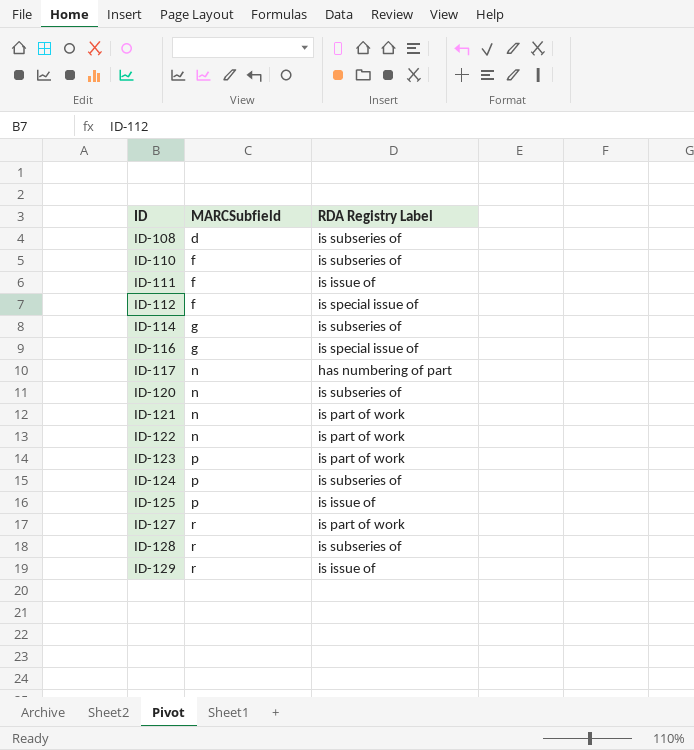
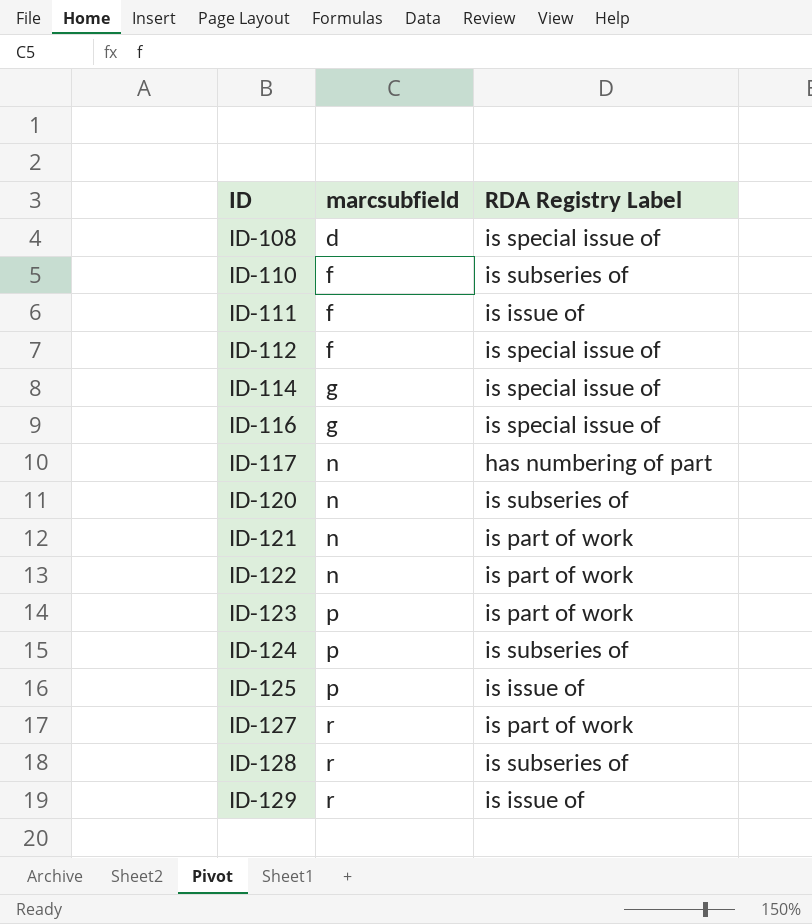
column name: MARCSubfield -> marcsubfield
ID-108 | RDA Registry Label: is subseries of -> is special issue of
ID-114 | RDA Registry Label: is subseries of -> is special issue of

